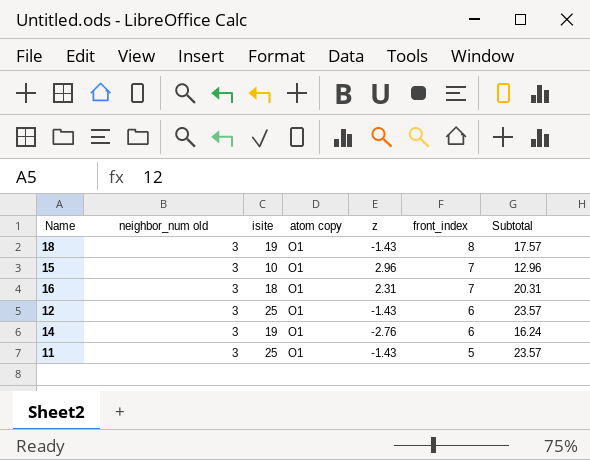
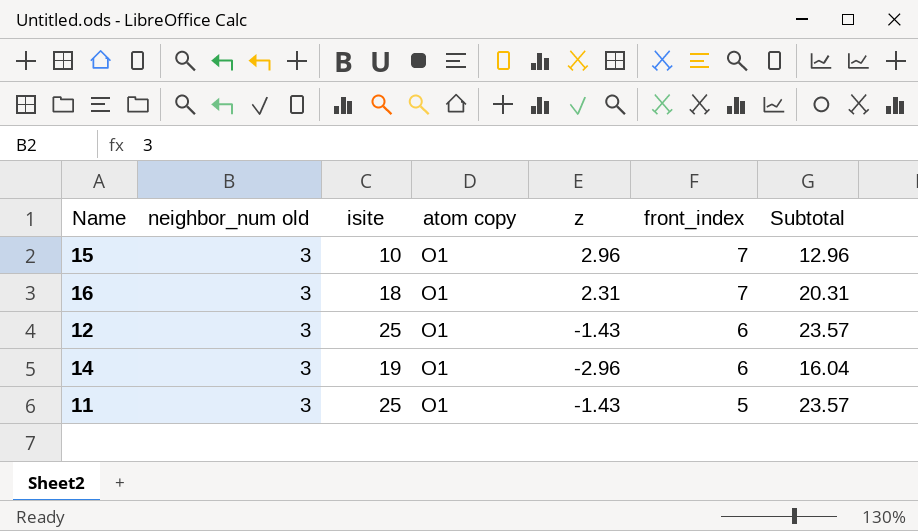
row 18: 3 | 19 | O1 | -1.43 | 8 | 17.57 -> none
14 | z: -2.76 -> -2.96
14 | Subtotal: 16.24 -> 16.04

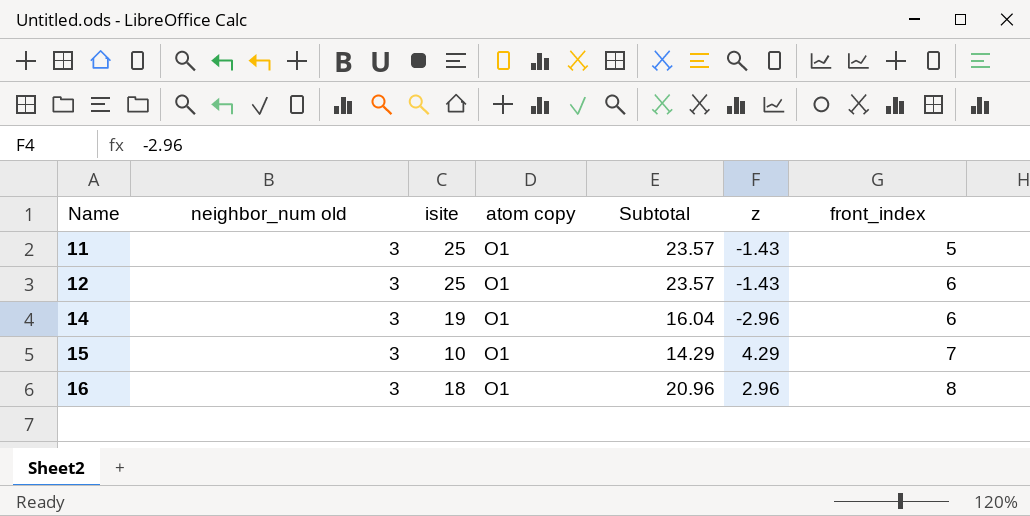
row order: front_index descending -> Name ascending
column Subtotal | position: 7 -> 5
15 | Subtotal: 12.96 -> 14.29
15 | z: 2.96 -> 4.29
16 | Subtotal: 20.31 -> 20.96
16 | z: 2.31 -> 2.96
16 | front_index: 7 -> 8

